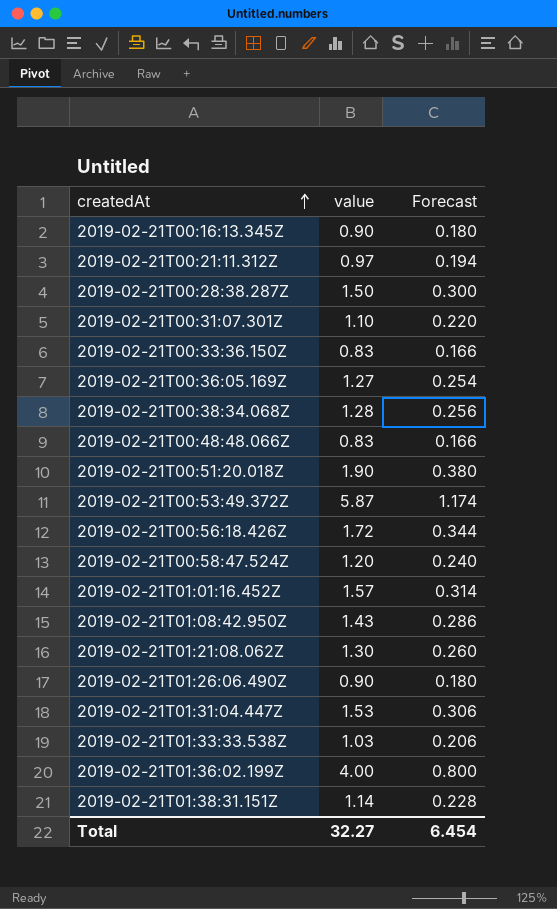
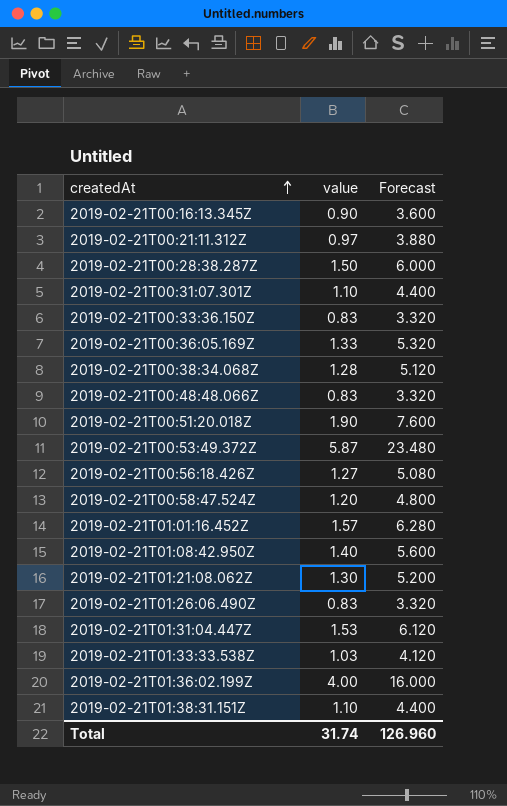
column Forecast | formula: [value] * 0.2 -> [value] * 4
2019-02-21T00:36:05.169Z | value: 1.27 -> 1.33
2019-02-21T00:56:18.426Z | value: 1.72 -> 1.27
2019-02-21T01:08:42.950Z | value: 1.43 -> 1.40
2019-02-21T01:26:06.490Z | value: 0.90 -> 0.83
2019-02-21T01:38:31.151Z | value: 1.14 -> 1.10
Total | value: 32.27 -> 31.74
Total | Forecast: 6.454 -> 126.960

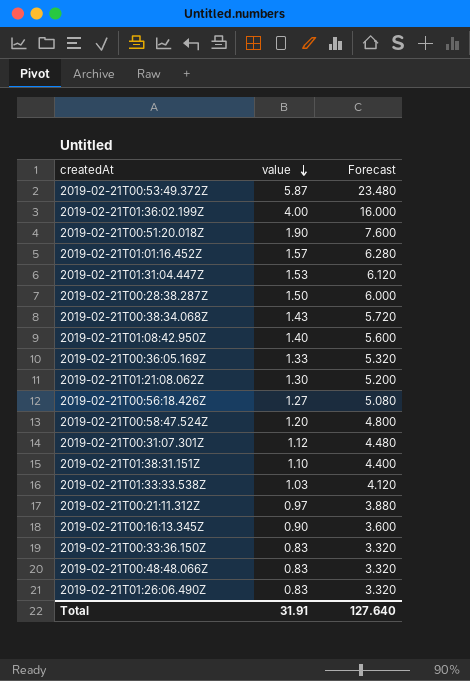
row order: createdAt ascending -> value descending
2019-02-21T00:38:34.068Z | value: 1.28 -> 1.43
2019-02-21T00:38:34.068Z | Forecast: 5.120 -> 5.720
2019-02-21T00:31:07.301Z | value: 1.10 -> 1.12
2019-02-21T00:31:07.301Z | Forecast: 4.400 -> 4.480
Total | value: 31.74 -> 31.91
Total | Forecast: 126.960 -> 127.640

